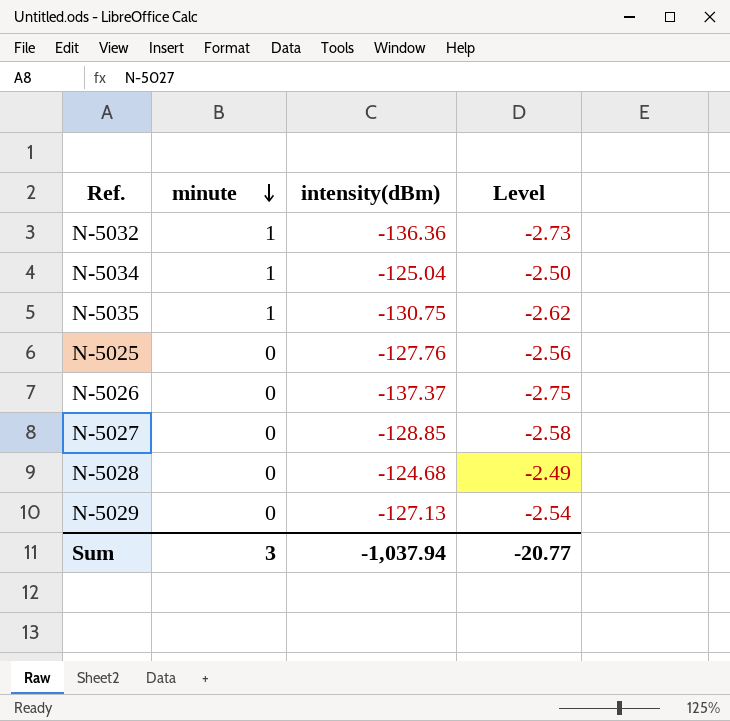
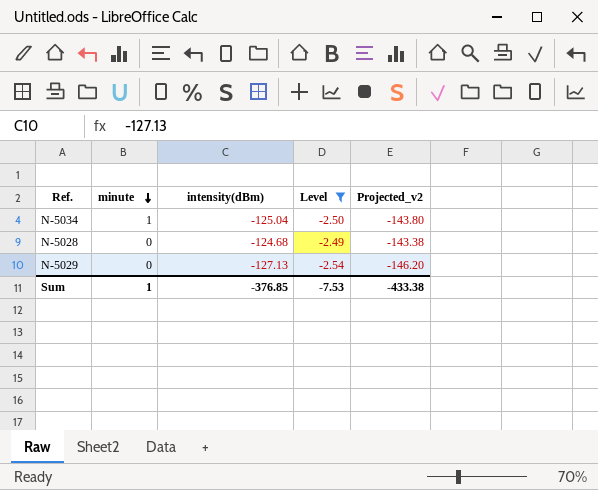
filter: none -> Level >= -2.54
column Projected_v2 | formula: none -> [intensity(dBm)] * 1.15
Sum | minute: 3 -> 1
Sum | intensity(dBm): -1,037.94 -> -376.85
Sum | Level: -20.77 -> -7.53

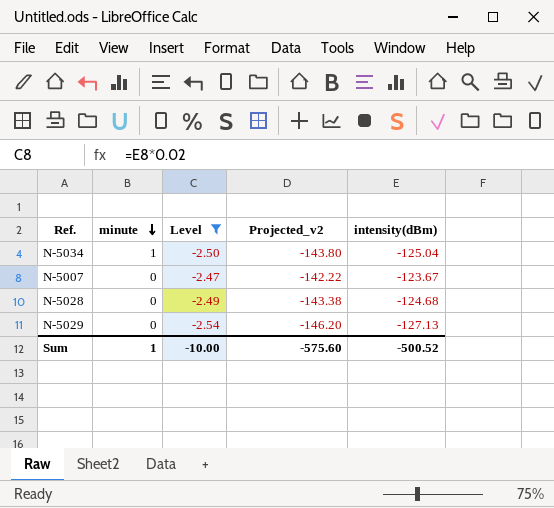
column intensity(dBm) | position: 3 -> 5
row N-5007: none -> 0 | -2.47 | -142.22 | -123.67
Sum | Level: -7.53 -> -10.00
Sum | Projected_v2: -433.38 -> -575.60
Sum | intensity(dBm): -376.85 -> -500.52

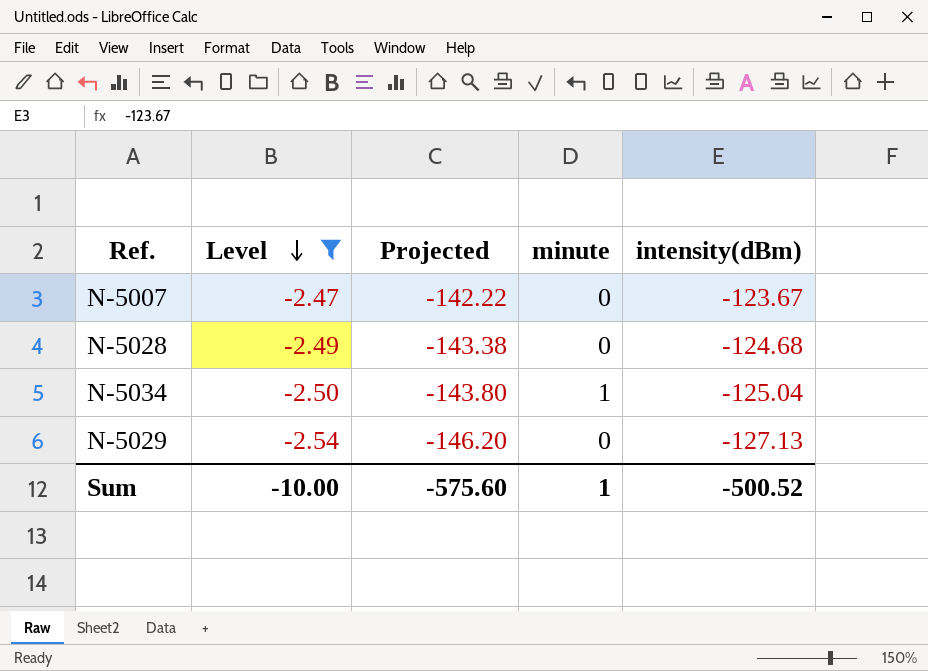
row order: minute descending -> Level descending
column name: Projected_v2 -> Projected
column minute | position: 2 -> 4

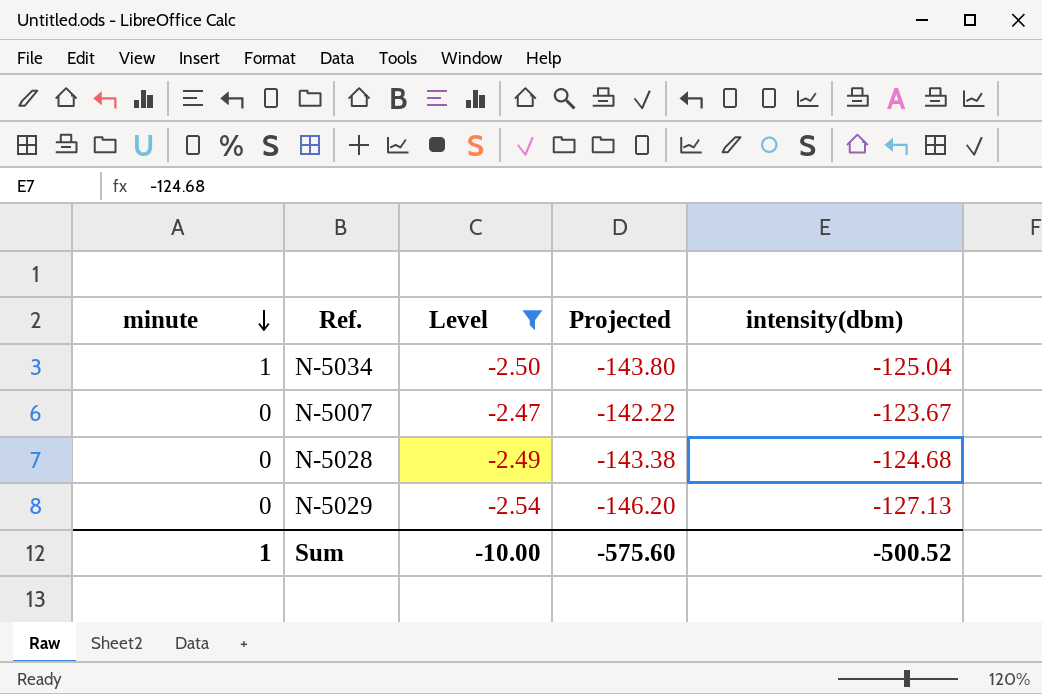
row order: Level descending -> minute descending
column minute | position: 4 -> 1
column name: intensity(dBm) -> intensity(dbm)

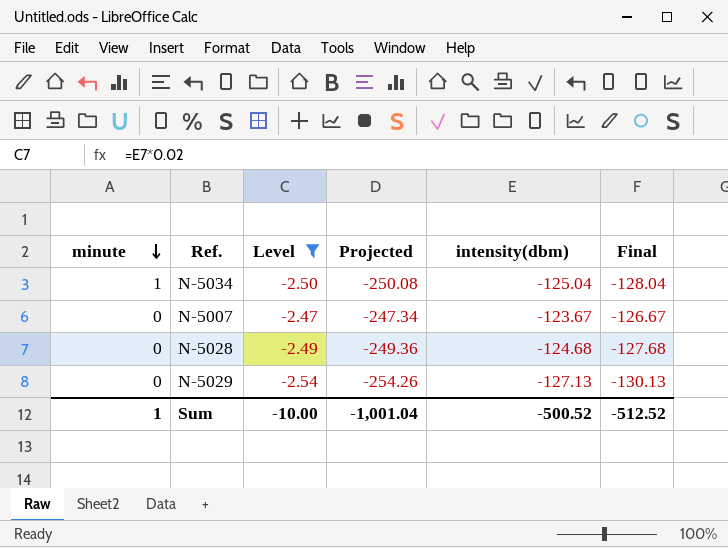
column Projected | formula: [intensity(dbm)] * 1.15 -> [intensity(dbm)] * 2
column Final | formula: none -> [intensity(dbm)] - 3
Sum | Projected: -575.60 -> -1,001.04

